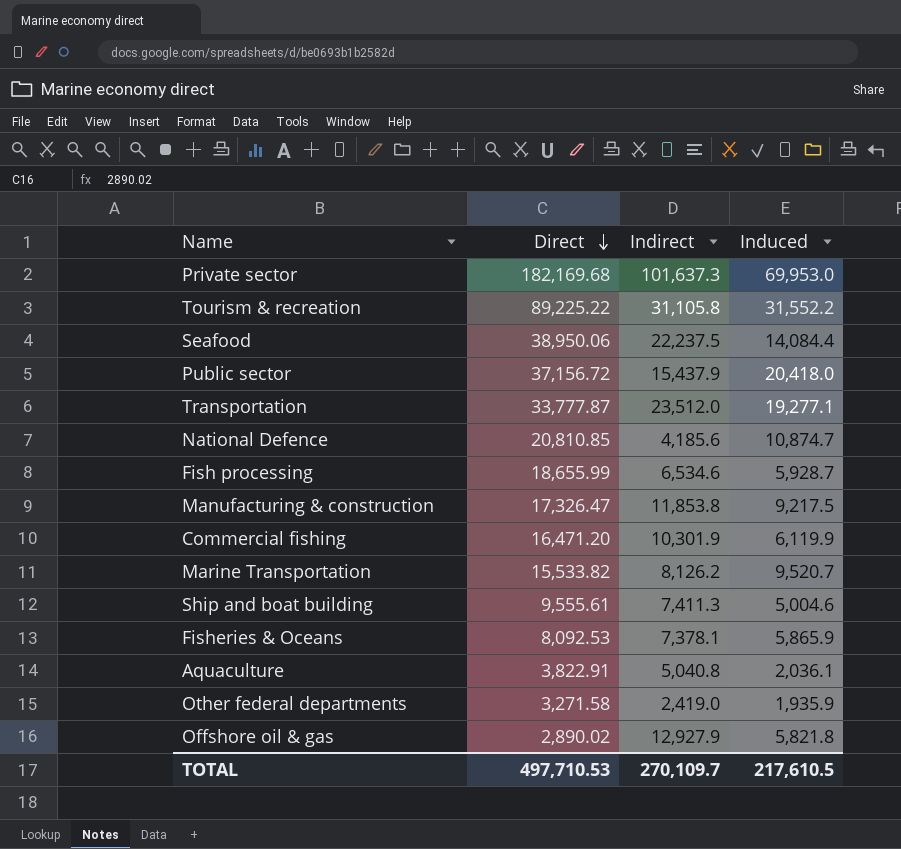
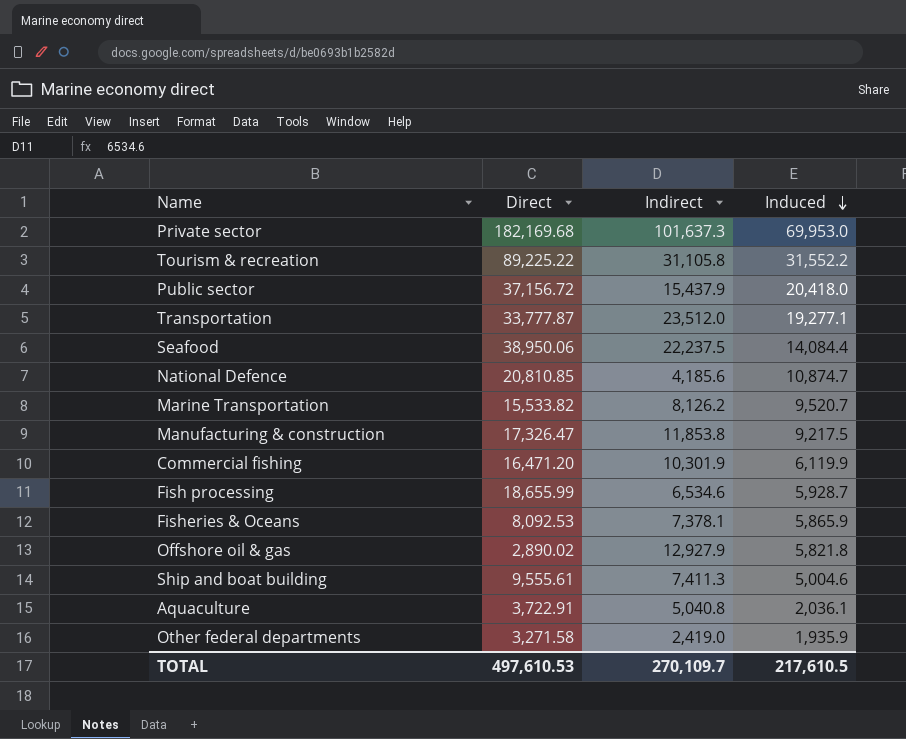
row order: Direct descending -> Induced descending
Aquaculture | Direct: 3,822.91 -> 3,722.91
TOTAL | Direct: 497,710.53 -> 497,610.53

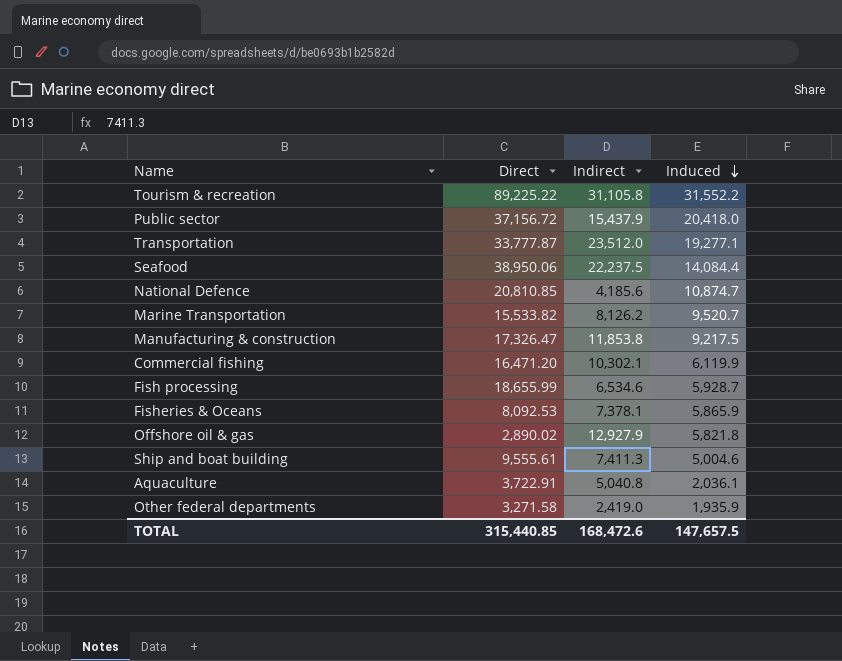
row Private sector: 182,169.68 | 101,637.3 | 69,953.0 -> none
Commercial fishing | Indirect: 10,301.9 -> 10,302.1
TOTAL | Direct: 497,610.53 -> 315,440.85
TOTAL | Indirect: 270,109.7 -> 168,472.6
TOTAL | Induced: 217,610.5 -> 147,657.5

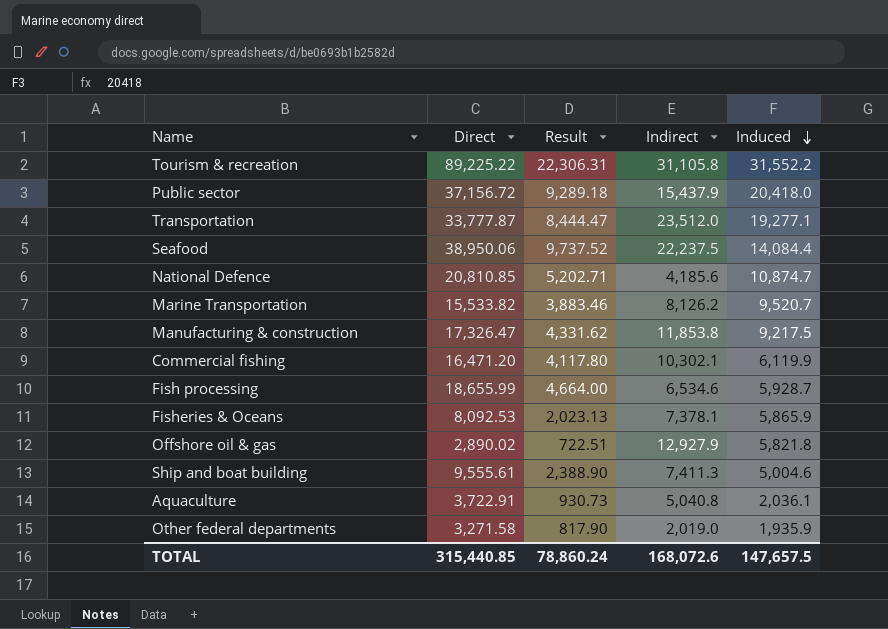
column Result | formula: none -> [Direct] * 0.25
Other federal departments | Indirect: 2,419.0 -> 2,019.0
TOTAL | Indirect: 168,472.6 -> 168,072.6

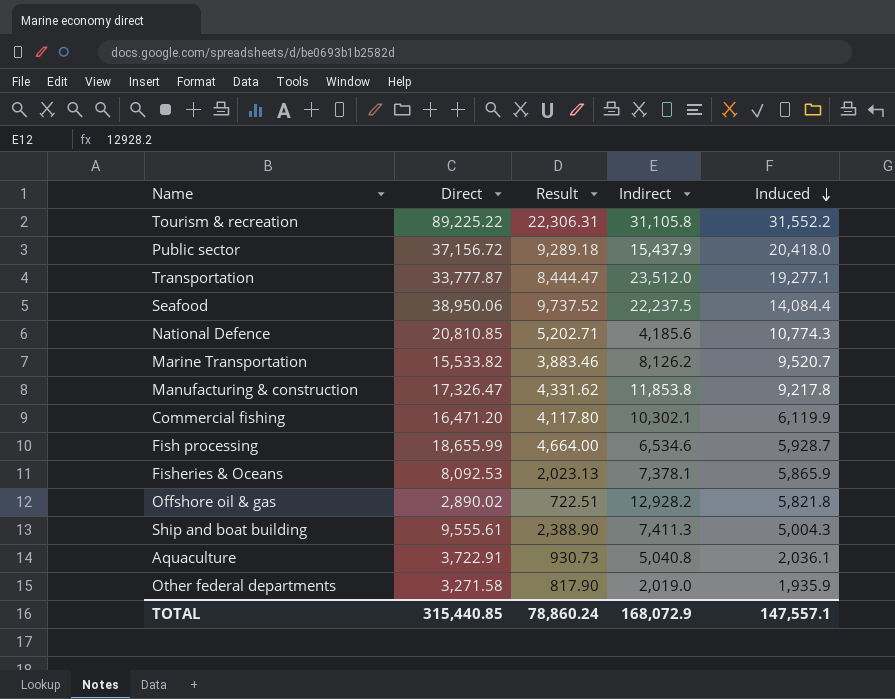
National Defence | Induced: 10,874.7 -> 10,774.3
Manufacturing & construction | Induced: 9,217.5 -> 9,217.8
Offshore oil & gas | Indirect: 12,927.9 -> 12,928.2
Ship and boat building | Induced: 5,004.6 -> 5,004.3
TOTAL | Indirect: 168,072.6 -> 168,072.9
TOTAL | Induced: 147,657.5 -> 147,557.1

